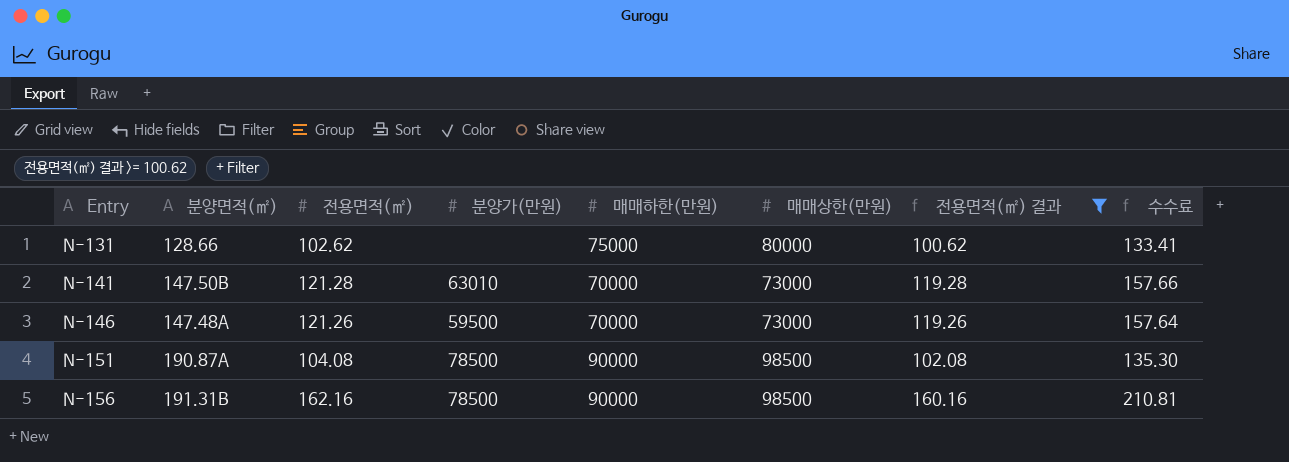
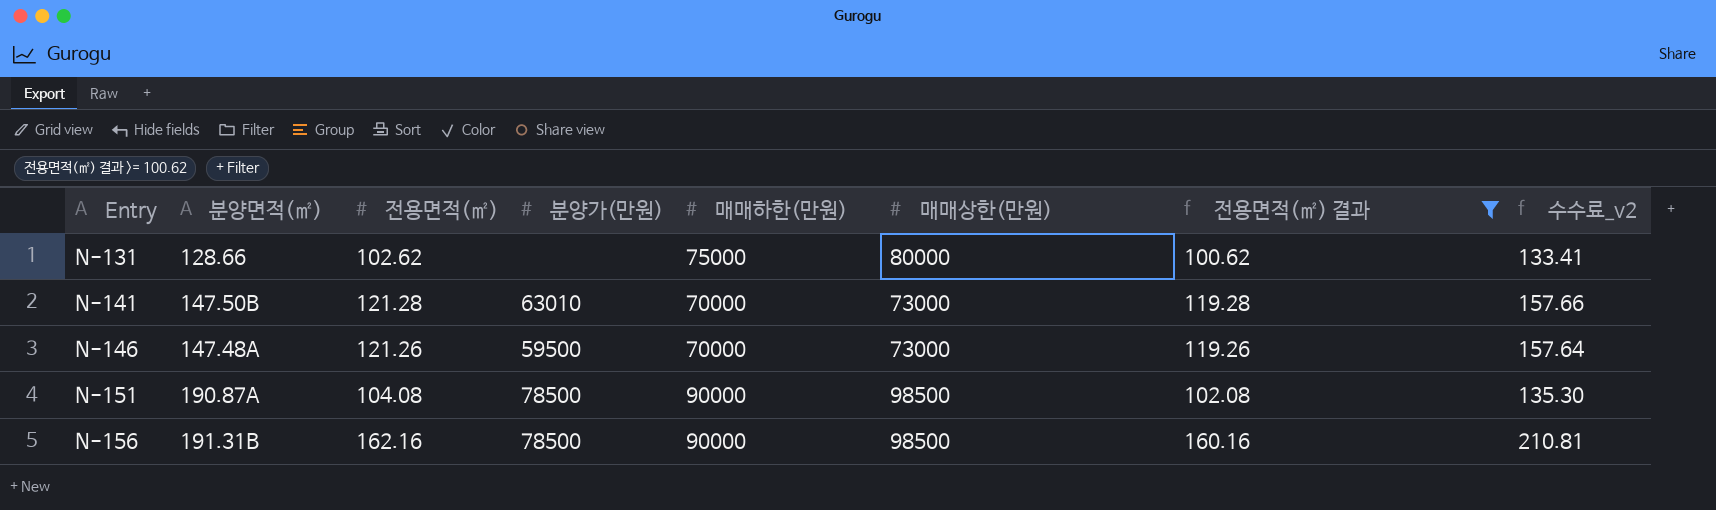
column name: 수수료 -> 수수료_v2

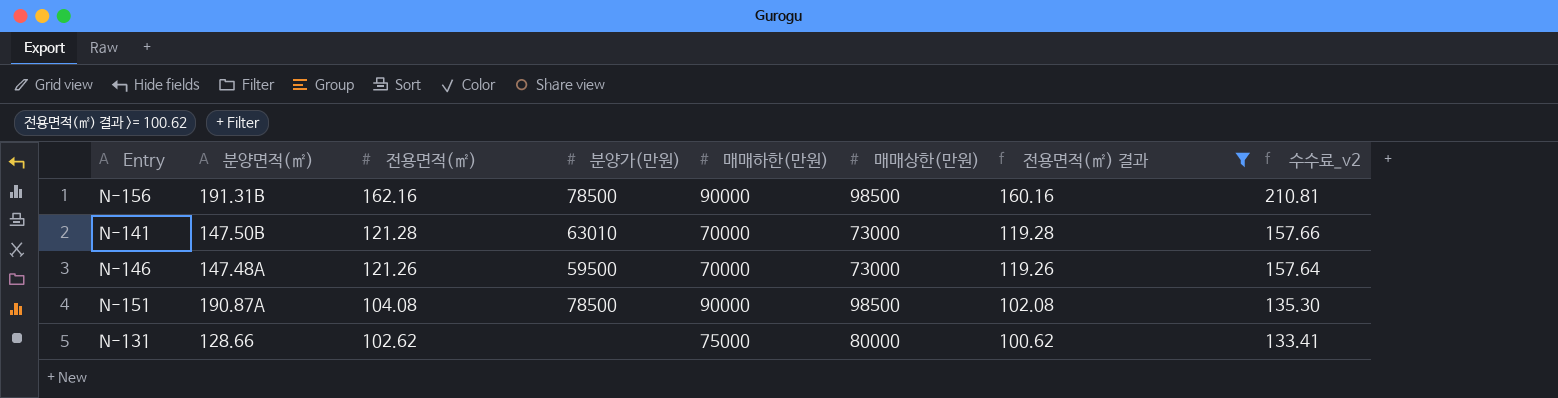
row order: Entry ascending -> 전용면적(㎡) descending

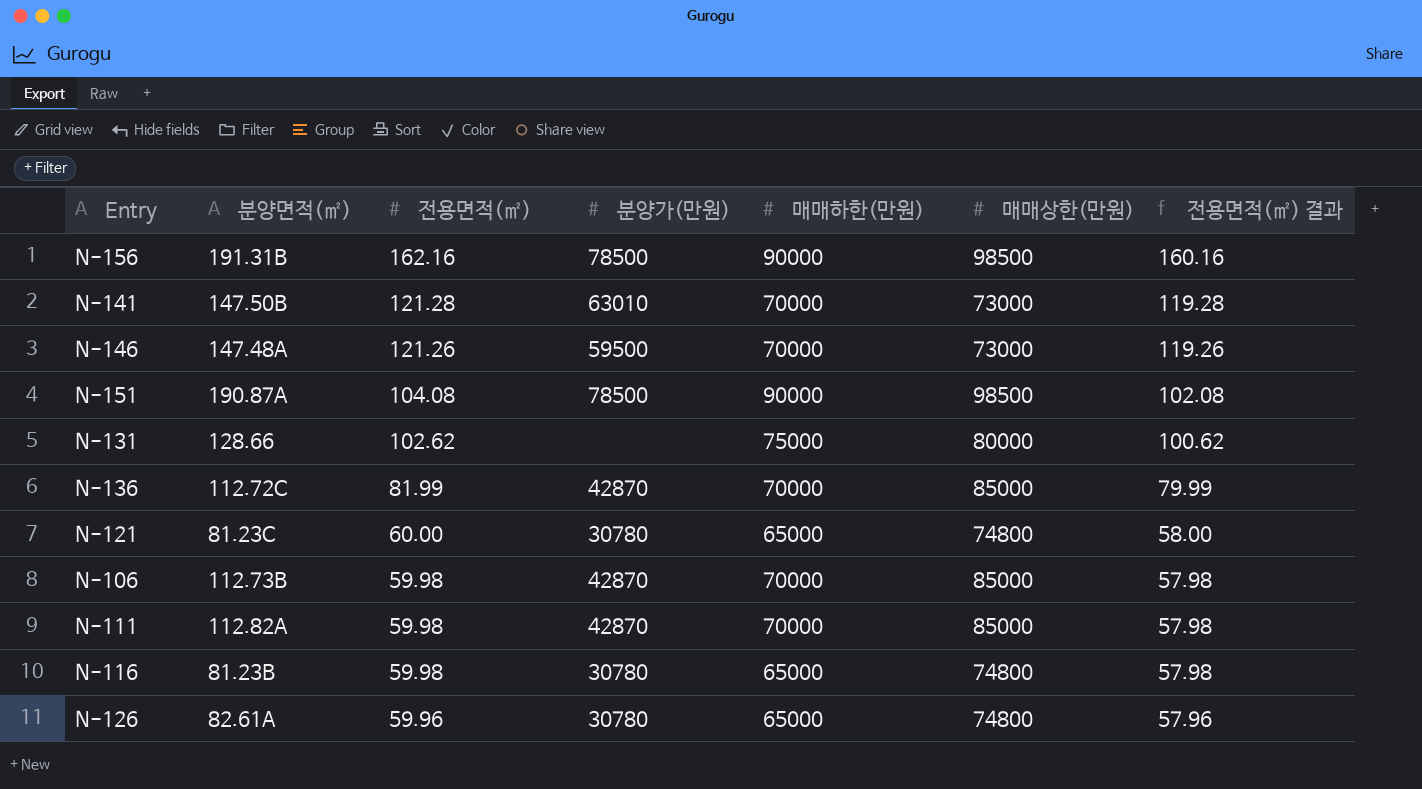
filter: 전용면적(㎡) 결과 >= 100.62 -> none
column 수수료_v2 | formula: [전용면적(㎡)] * 1.3 -> none

